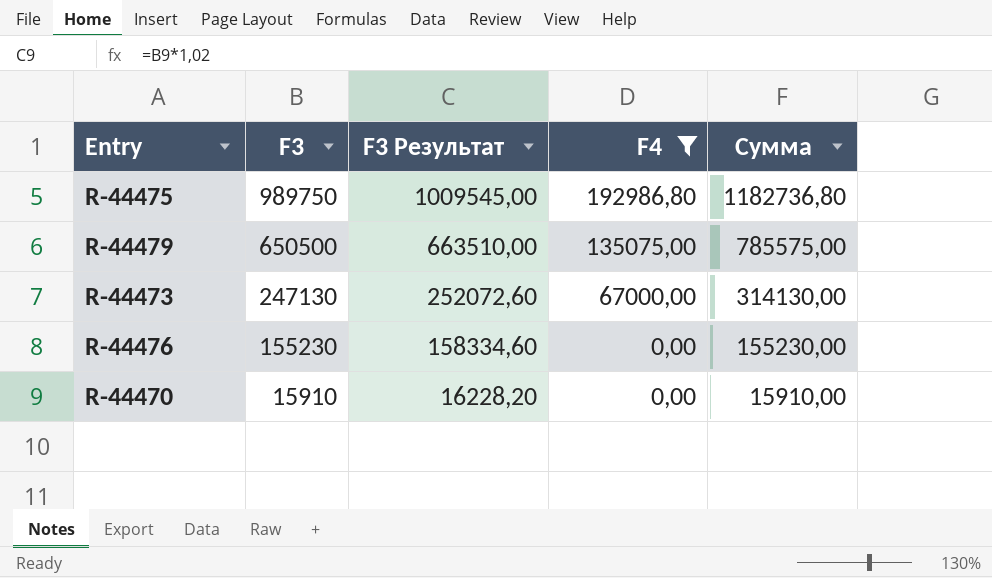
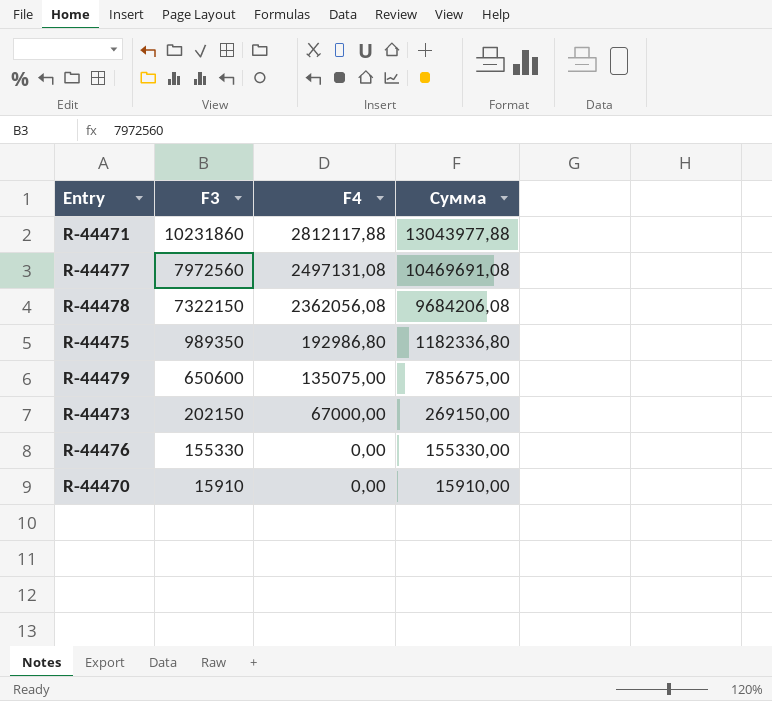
filter: F4 <= 192986,80 -> none
column F3 Результат | formula: [F3] * 1,02 -> none
R-44475 | F3: 989750 -> 989350
R-44475 | Сумма: 1182736,80 -> 1182336,80
R-44479 | F3: 650500 -> 650600
R-44479 | Сумма: 785575,00 -> 785675,00
R-44473 | F3: 247130 -> 202150
R-44473 | Сумма: 314130,00 -> 269150,00
R-44476 | F3: 155230 -> 155330
R-44476 | Сумма: 155230,00 -> 155330,00

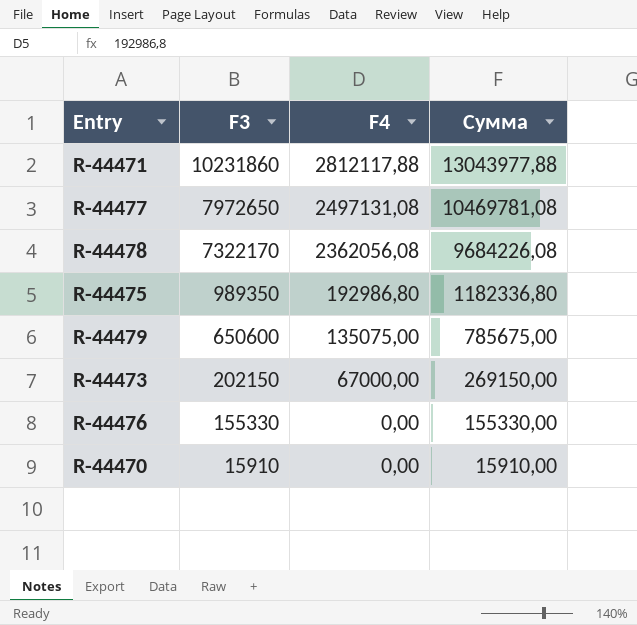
R-44477 | F3: 7972560 -> 7972650
R-44477 | Сумма: 10469691,08 -> 10469781,08
R-44478 | F3: 7322150 -> 7322170
R-44478 | Сумма: 9684206,08 -> 9684226,08

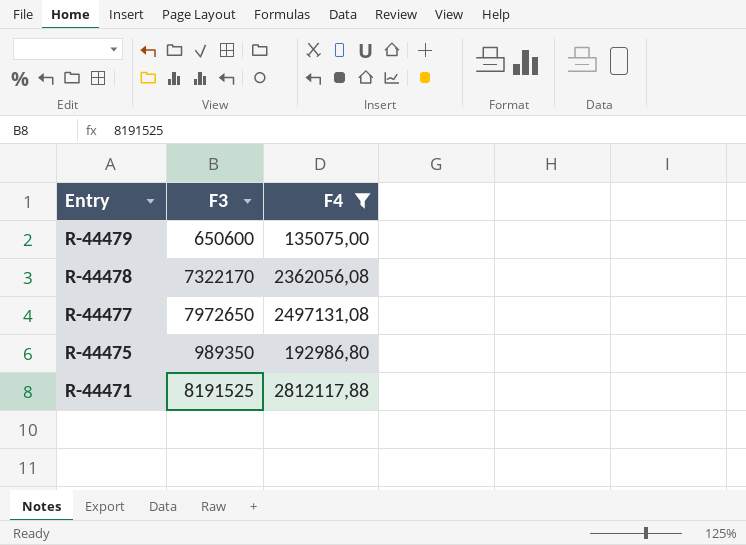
filter: none -> F4 >= 135075,00
row order: F3 descending -> Entry descending
column Сумма | formula: [F3] + [F4] -> none
R-44471 | F3: 10231860 -> 8191525

